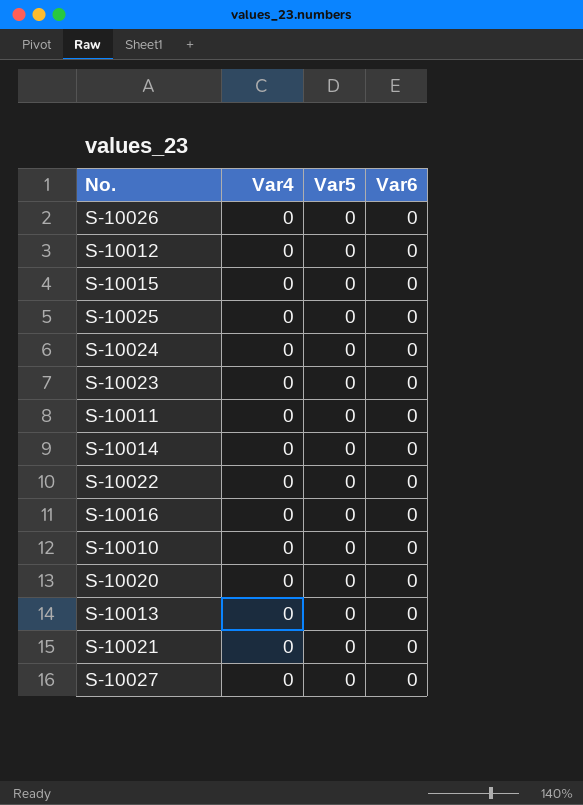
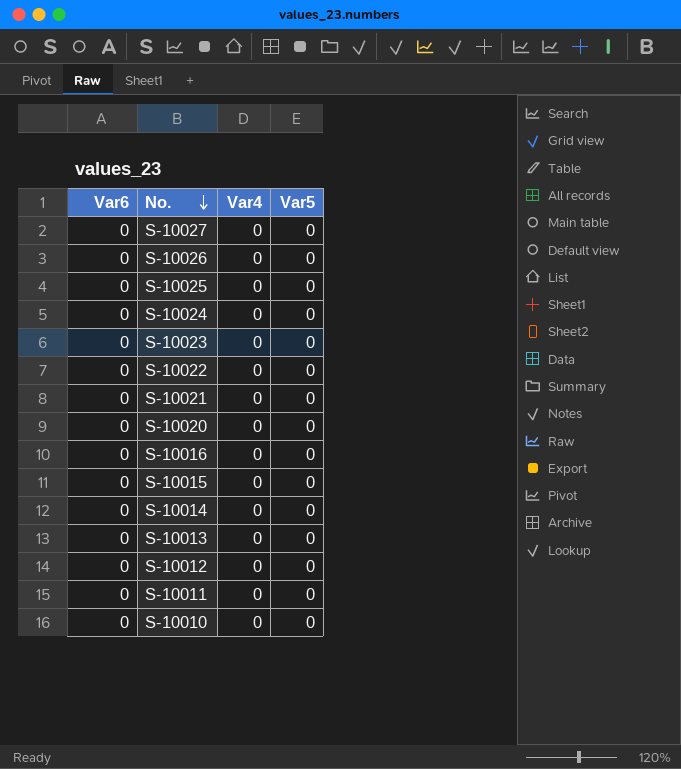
row order: none -> No. descending
column Var6 | position: 4 -> 1

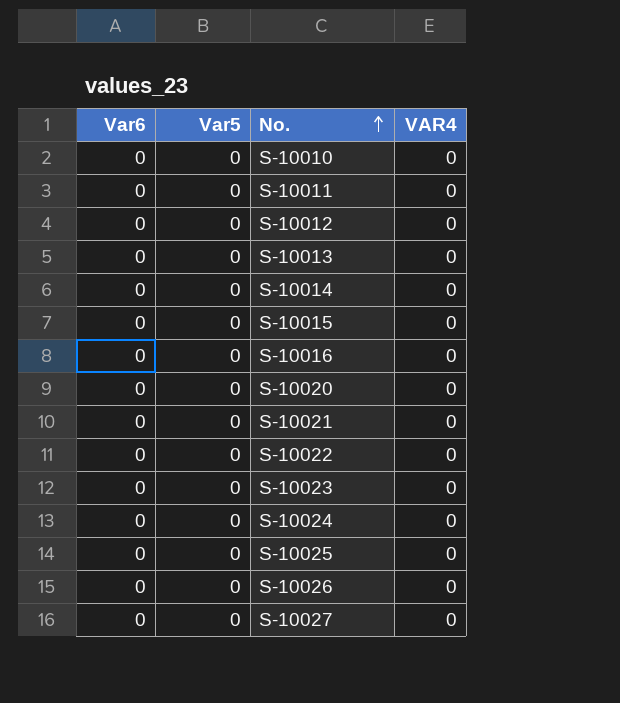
row order: No. descending -> No. ascending
column Var5 | position: 4 -> 2
column name: Var4 -> VAR4

